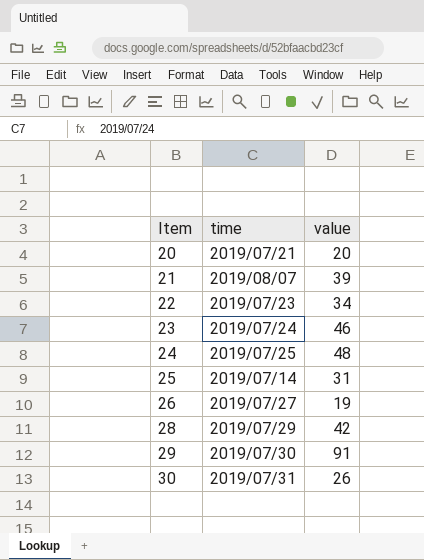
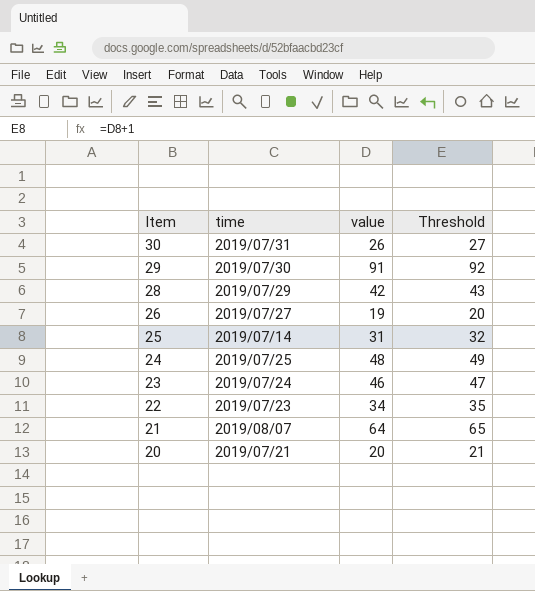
row order: Item ascending -> Item descending
column Threshold | formula: none -> [value] + 1
21 | value: 39 -> 64

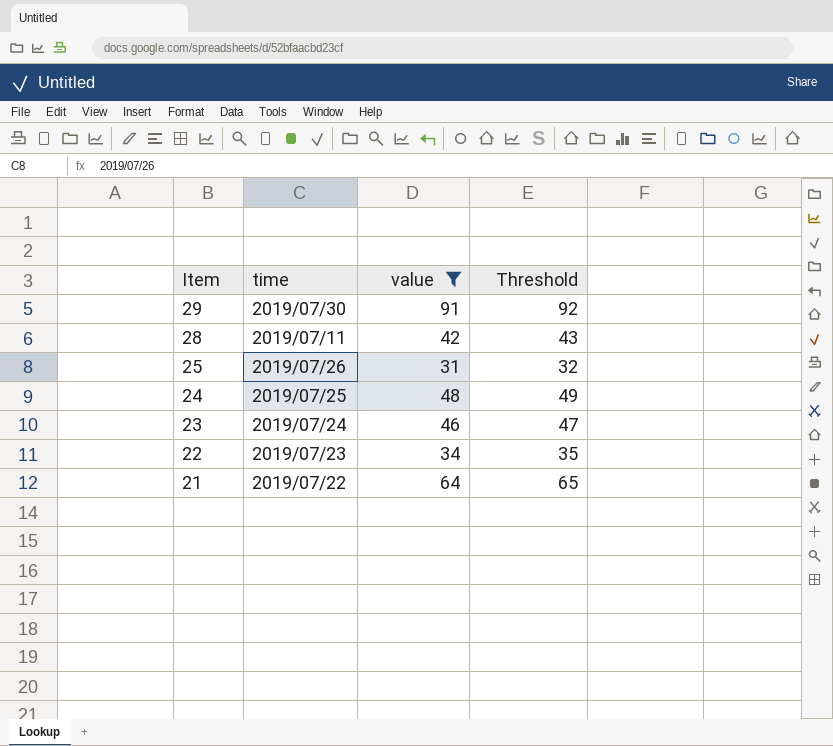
filter: none -> value >= 31
28 | time: 2019/07/29 -> 2019/07/11
25 | time: 2019/07/14 -> 2019/07/26
21 | time: 2019/08/07 -> 2019/07/22

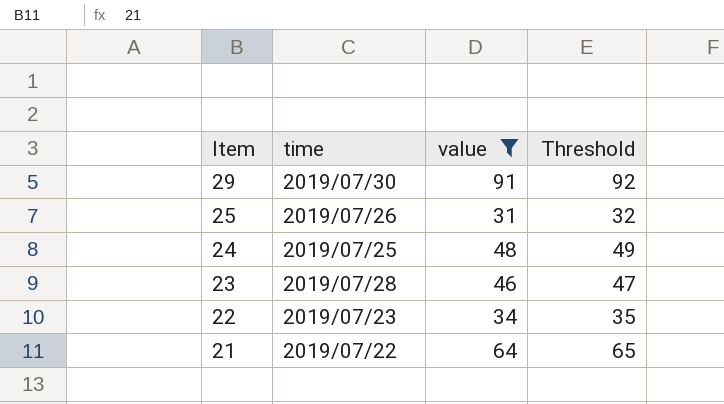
row 28: 2019/07/11 | 42 | 43 -> none
23 | time: 2019/07/24 -> 2019/07/28

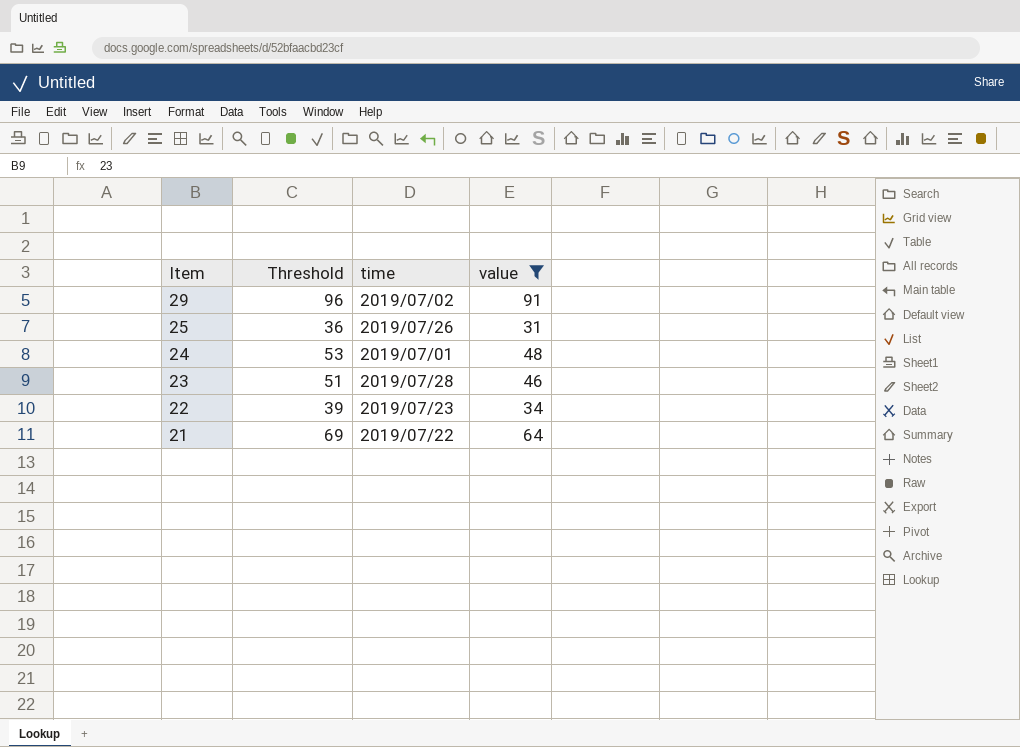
column Threshold | formula: [value] + 1 -> [value] + 5
column Threshold | position: 4 -> 2
29 | time: 2019/07/30 -> 2019/07/02
24 | time: 2019/07/25 -> 2019/07/01

